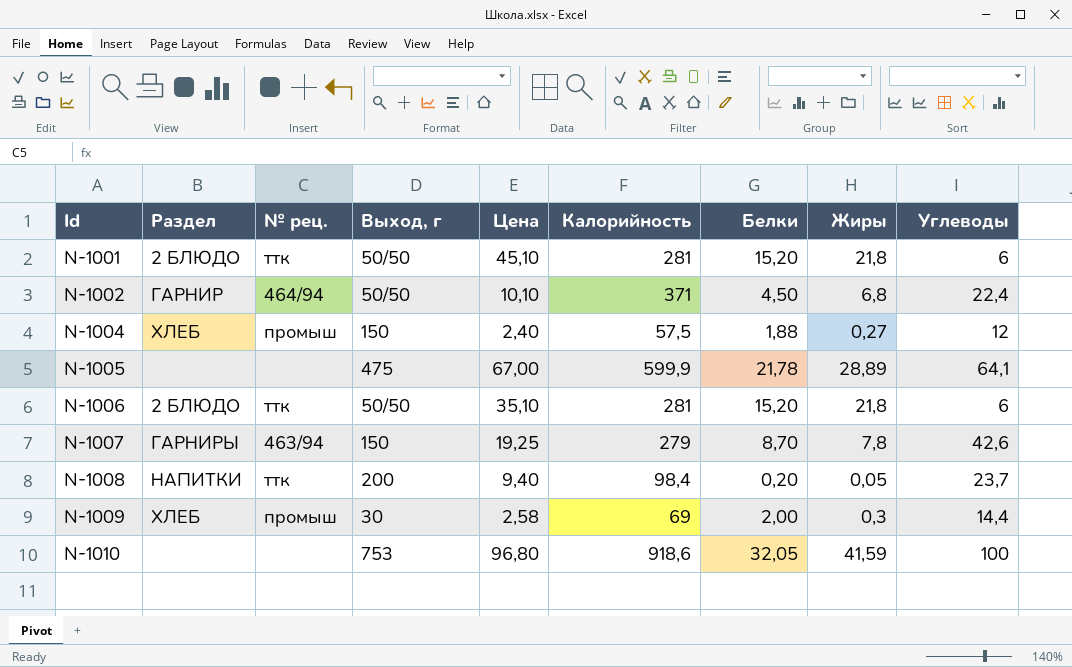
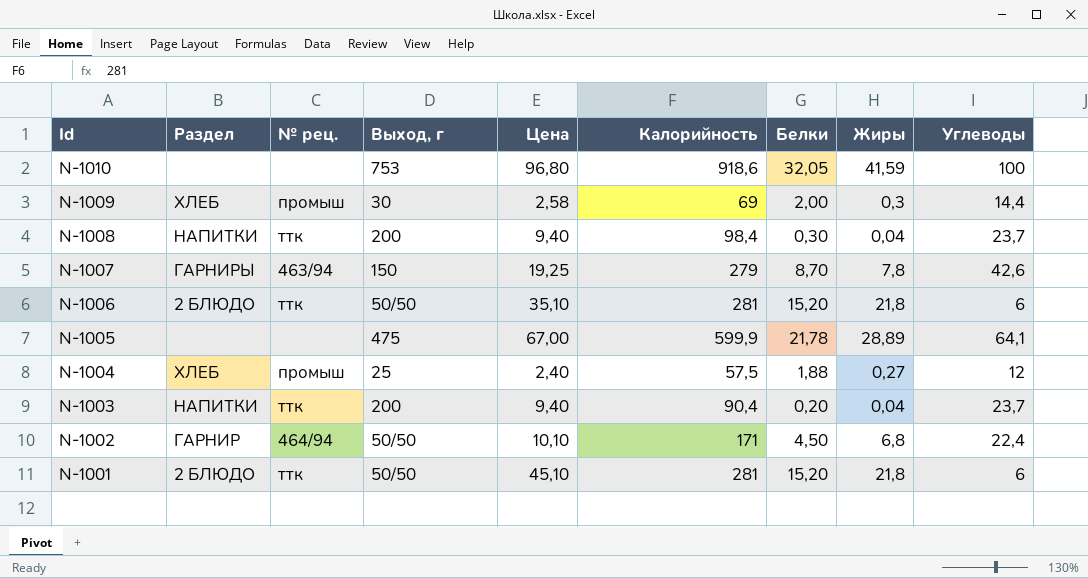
row order: Id ascending -> Id descending
N-1008 | Белки: 0,20 -> 0,30
N-1008 | Жиры: 0,05 -> 0,04
N-1004 | Выход, г: 150 -> 25
row N-1003: none -> НАПИТКИ | ттк | 200 | 9,40 | 90,4 | 0,20 | 0,04 | 23,7
N-1002 | Калорийность: 371 -> 171

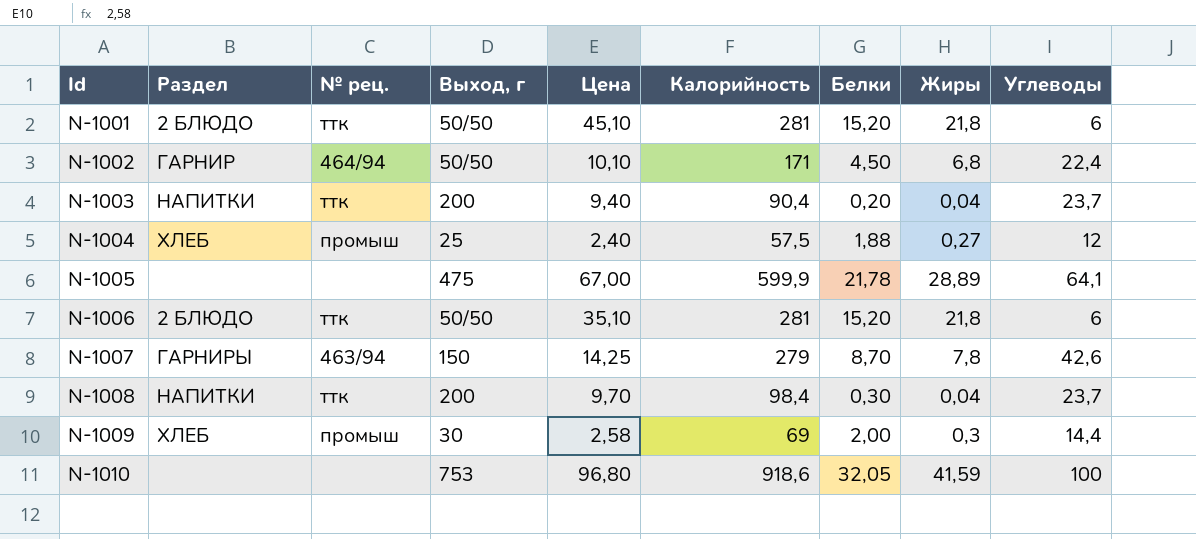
row order: Id descending -> Id ascending
N-1007 | Цена: 19,25 -> 14,25
N-1008 | Цена: 9,40 -> 9,70

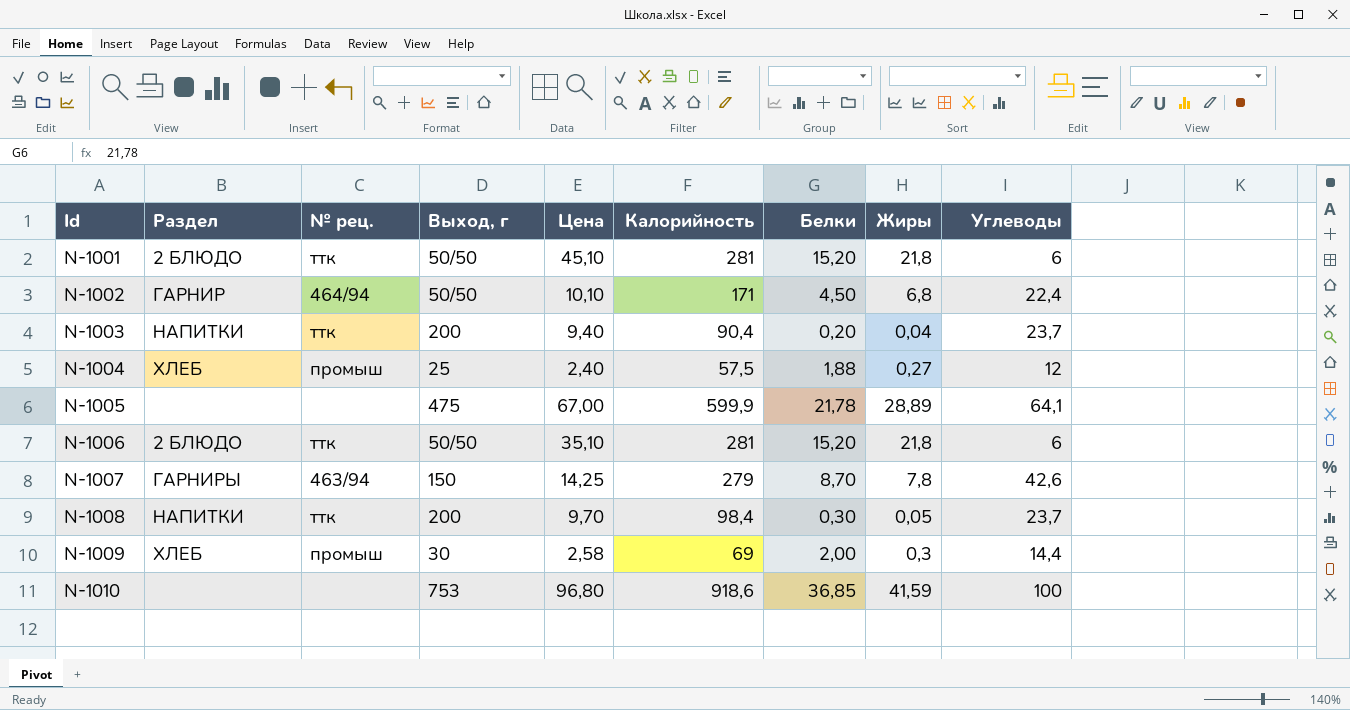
N-1008 | Жиры: 0,04 -> 0,05
N-1010 | Белки: 32,05 -> 36,85

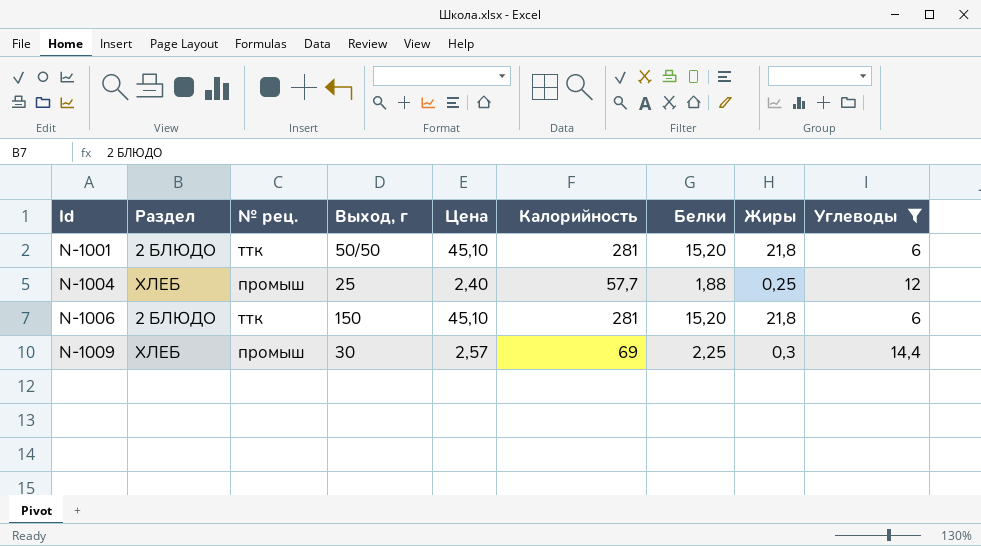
filter: none -> Углеводы <= 14,4
N-1004 | Калорийность: 57,5 -> 57,7
N-1004 | Жиры: 0,27 -> 0,25
N-1006 | Выход, г: 50/50 -> 150
N-1006 | Цена: 35,10 -> 45,10
N-1009 | Цена: 2,58 -> 2,57
N-1009 | Белки: 2,00 -> 2,25

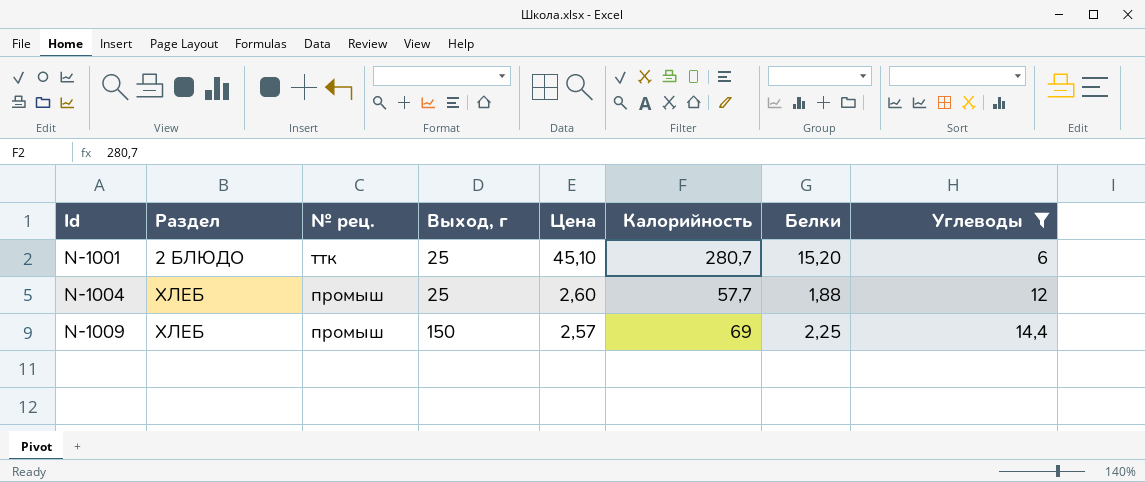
column Жиры | position: 8 -> none
row N-1006: 2 БЛЮДО | ттк | 150 | 45,10 | 281 | 15,20 | 21,8 | 6 -> none
N-1001 | Выход, г: 50/50 -> 25
N-1001 | Калорийность: 281 -> 280,7
N-1004 | Цена: 2,40 -> 2,60
N-1009 | Выход, г: 30 -> 150

